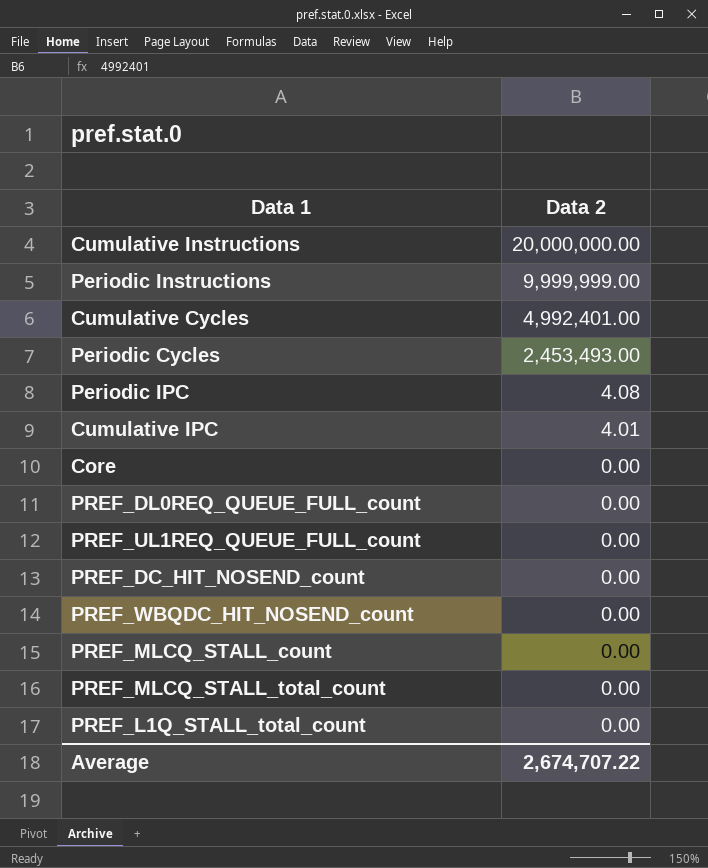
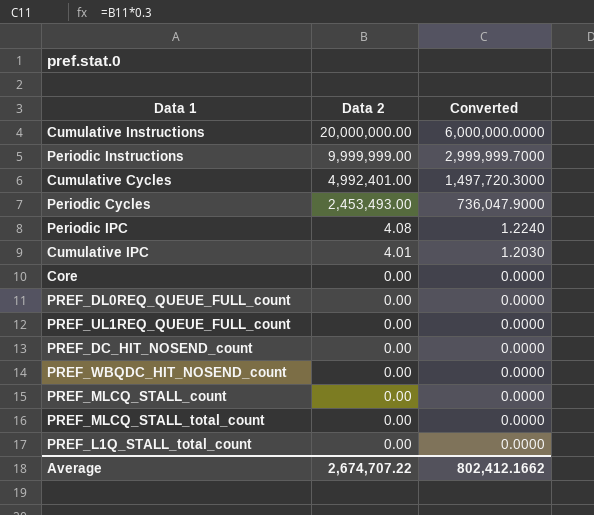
column Converted | formula: none -> [Data 2] * 0.3

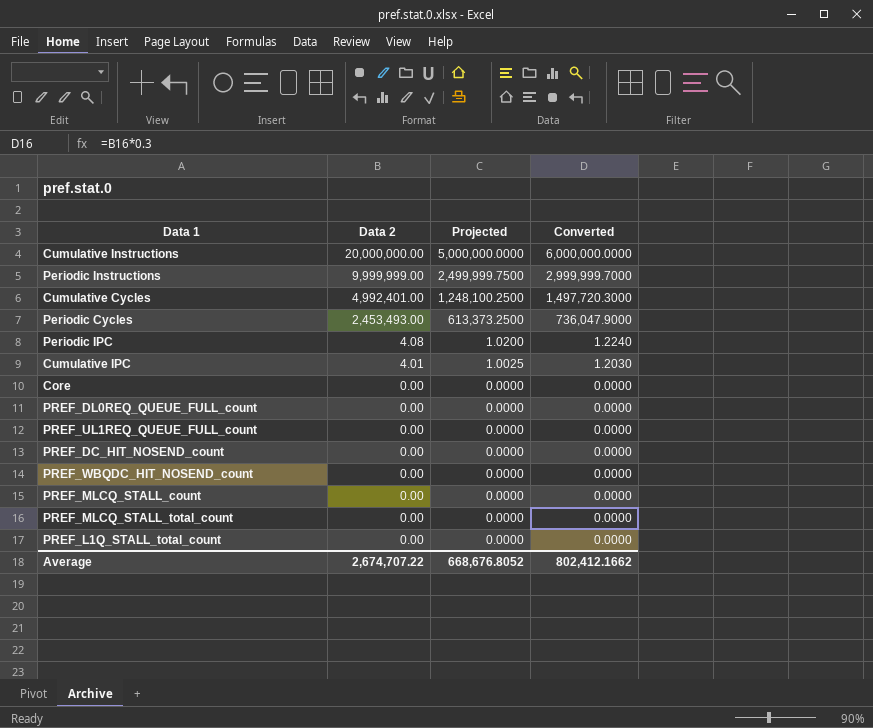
column Projected | formula: none -> [Data 2] * 0.25

